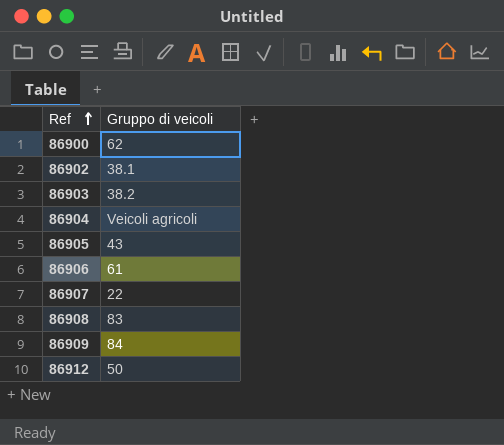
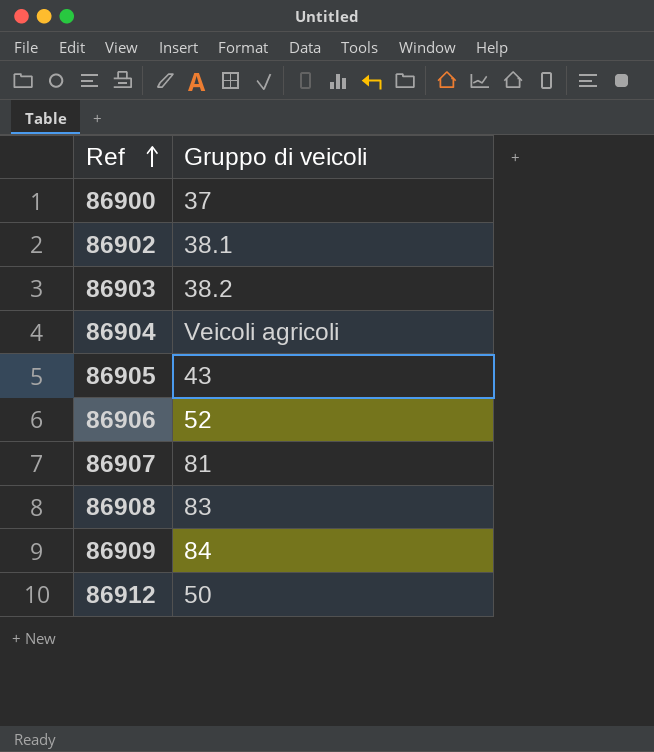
86900 | Gruppo di veicoli: 62 -> 37
86906 | Gruppo di veicoli: 61 -> 52
86907 | Gruppo di veicoli: 22 -> 81

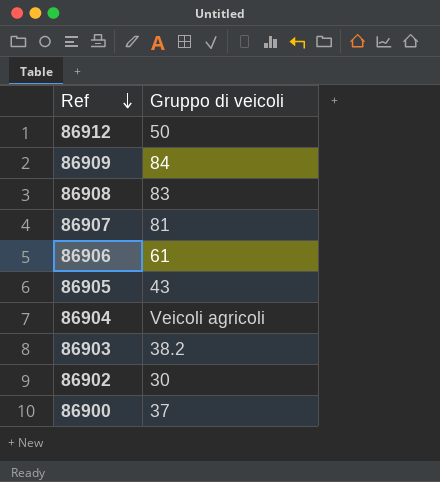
row order: Ref ascending -> Ref descending
86906 | Gruppo di veicoli: 52 -> 61
86902 | Gruppo di veicoli: 38.1 -> 30

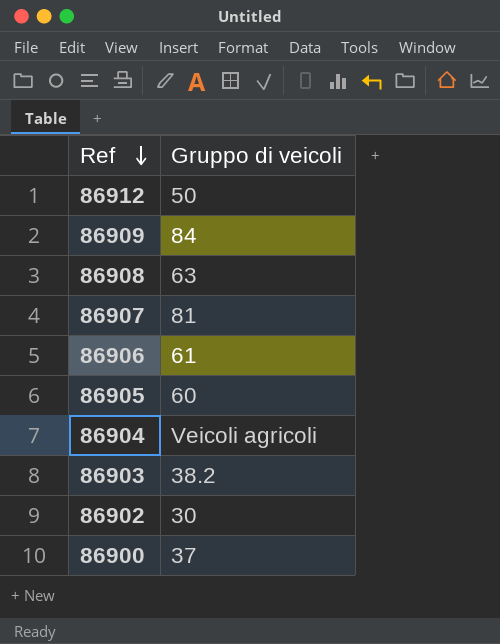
86908 | Gruppo di veicoli: 83 -> 63
86905 | Gruppo di veicoli: 43 -> 60

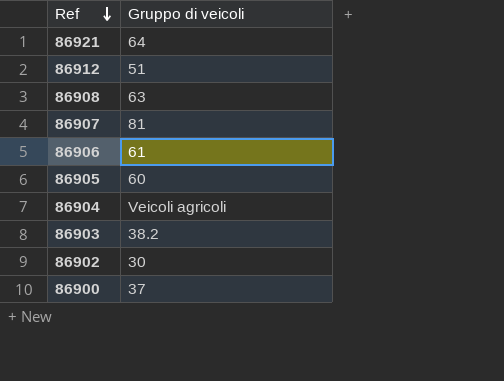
row 86909: 84 -> none
row 86921: none -> 64
86912 | Gruppo di veicoli: 50 -> 51

